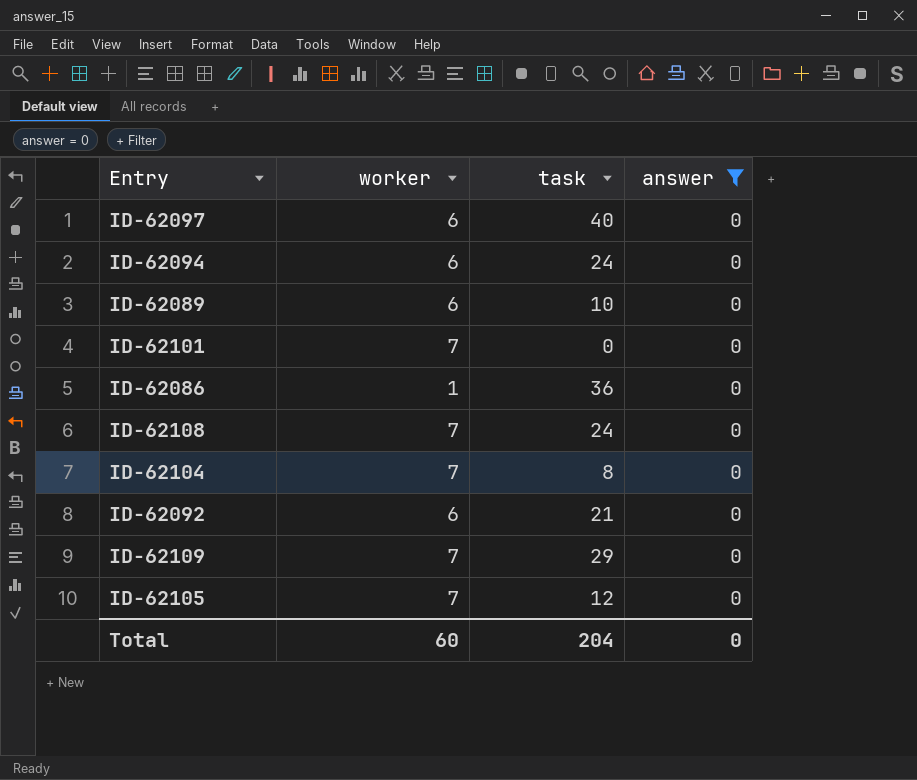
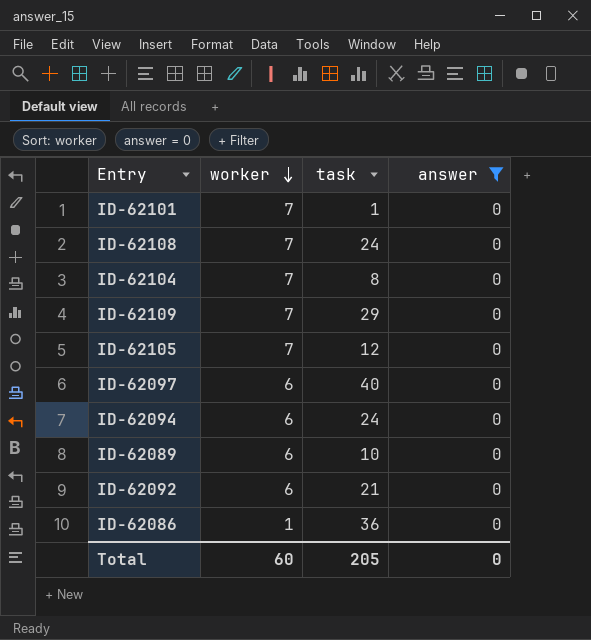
row order: none -> worker descending
ID-62101 | task: 0 -> 1
Total | task: 204 -> 205

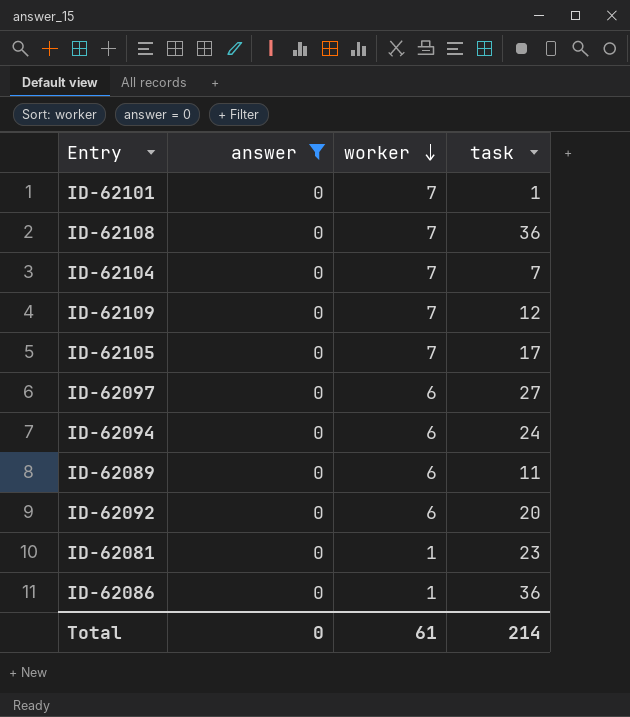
column answer | position: 4 -> 2
ID-62108 | task: 24 -> 36
ID-62104 | task: 8 -> 7
ID-62109 | task: 29 -> 12
ID-62105 | task: 12 -> 17
ID-62097 | task: 40 -> 27
ID-62089 | task: 10 -> 11
ID-62092 | task: 21 -> 20
row ID-62081: none -> 0 | 1 | 23
Total | worker: 60 -> 61
Total | task: 205 -> 214

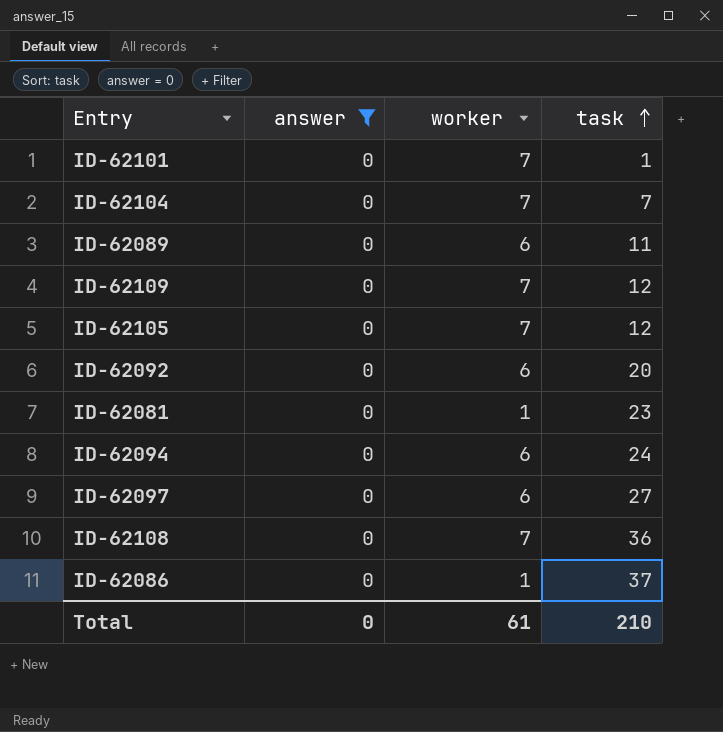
row order: worker descending -> task ascending
ID-62105 | task: 17 -> 12
ID-62086 | task: 36 -> 37
Total | task: 214 -> 210

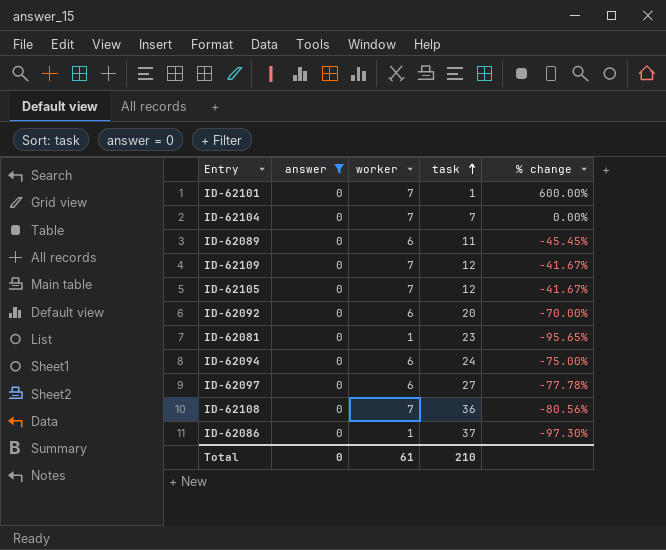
column % change | formula: none -> ([worker] - [task]) / [task]

